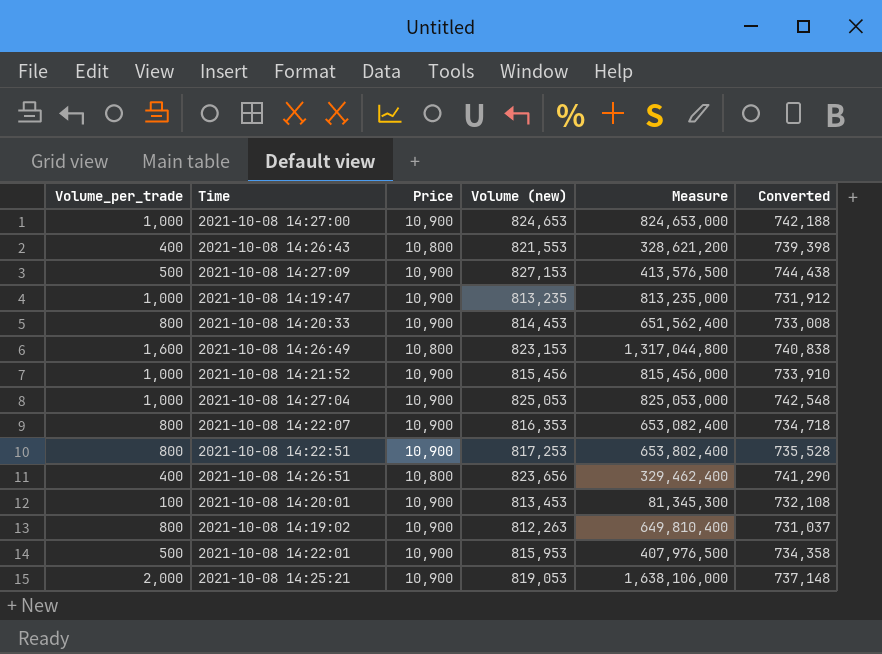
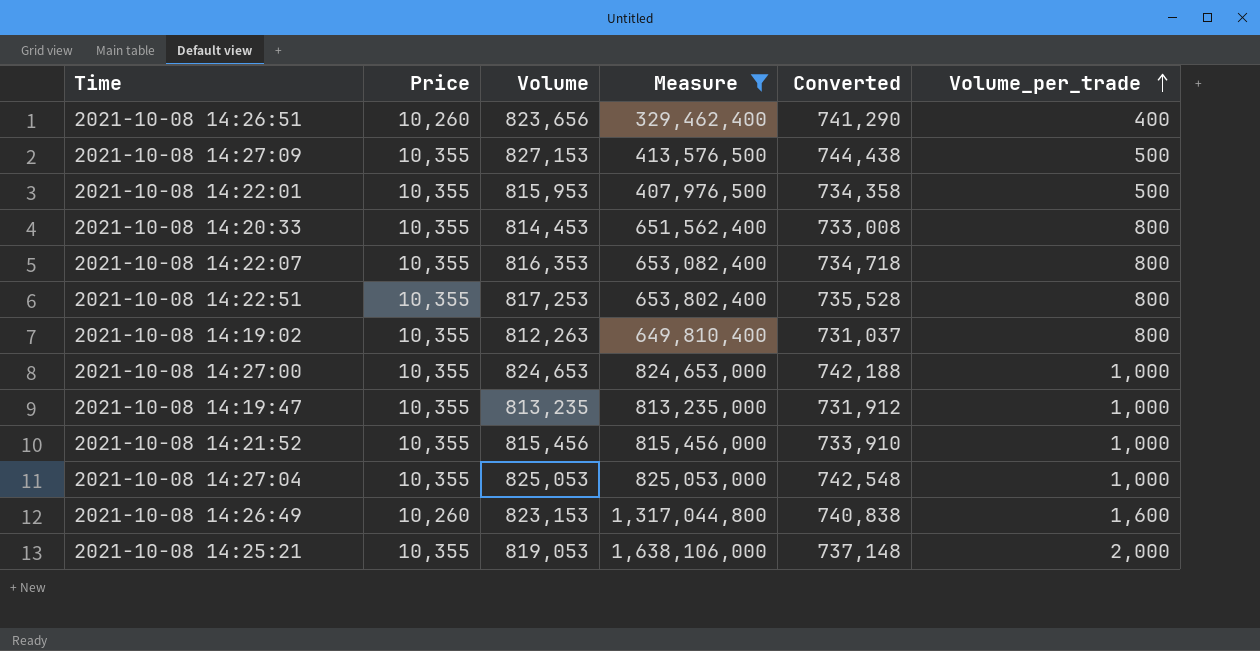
filter: none -> Measure >= 329,462,400
row order: none -> Volume_per_trade ascending
column name: Volume (new) -> Volume
column Volume_per_trade | position: 1 -> 6
2021-10-08 14:26:51 | Price: 10,800 -> 10,260
2021-10-08 14:27:09 | Price: 10,900 -> 10,355
2021-10-08 14:22:01 | Price: 10,900 -> 10,355
2021-10-08 14:20:33 | Price: 10,900 -> 10,355
2021-10-08 14:22:07 | Price: 10,900 -> 10,355
2021-10-08 14:22:51 | Price: 10,900 -> 10,355
2021-10-08 14:19:02 | Price: 10,900 -> 10,355
2021-10-08 14:27:00 | Price: 10,900 -> 10,355
2021-10-08 14:19:47 | Price: 10,900 -> 10,355
2021-10-08 14:21:52 | Price: 10,900 -> 10,355
2021-10-08 14:27:04 | Price: 10,900 -> 10,355
2021-10-08 14:26:49 | Price: 10,800 -> 10,260
2021-10-08 14:25:21 | Price: 10,900 -> 10,355

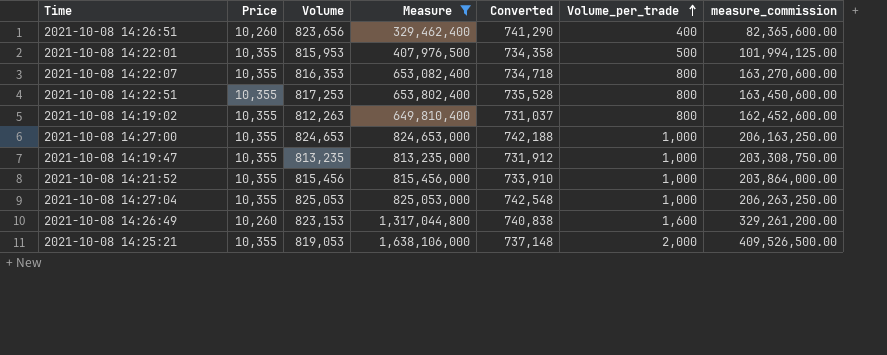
column measure_commission | formula: none -> [Measure] * 0.25
row 2021-10-08 14:27:09: 10,355 | 827,153 | 413,576,500 | 744,438 | 500 -> none
row 2021-10-08 14:20:33: 10,355 | 814,453 | 651,562,400 | 733,008 | 800 -> none

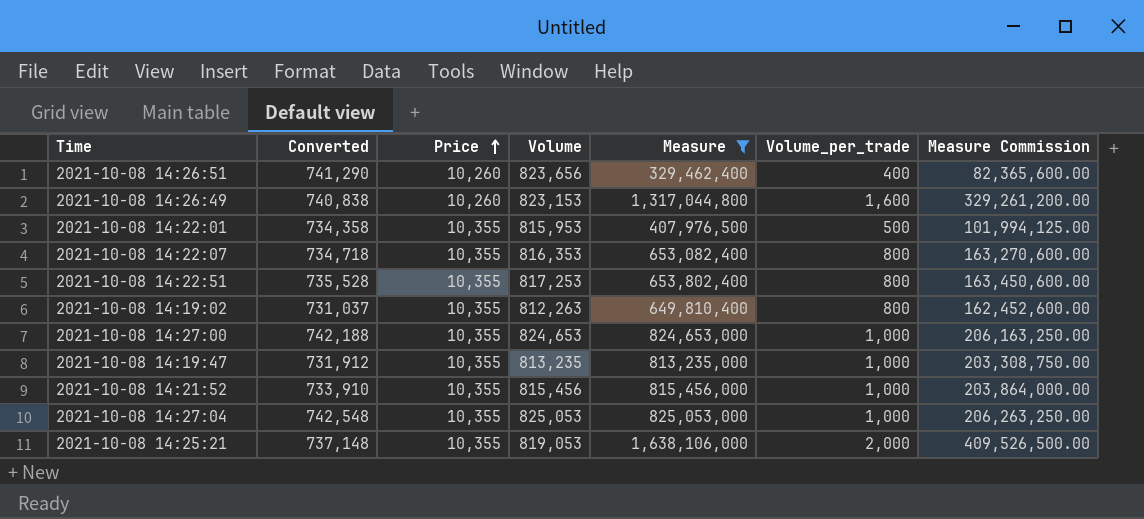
row order: Volume_per_trade ascending -> Price ascending
column Converted | position: 5 -> 2
column name: measure_commission -> Measure Commission

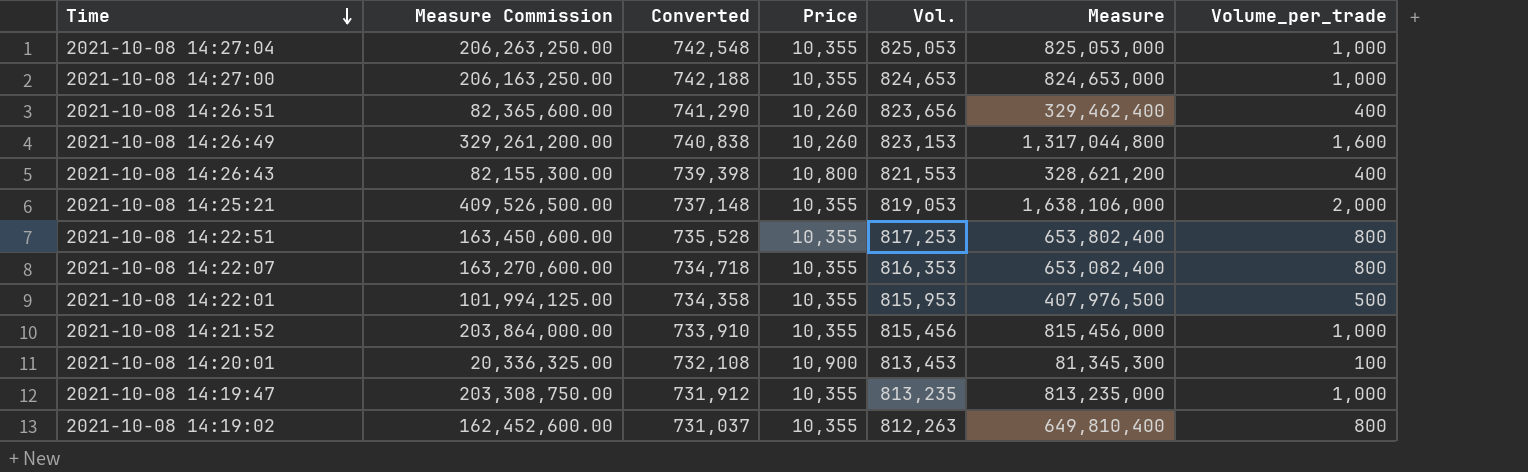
filter: Measure >= 329,462,400 -> none
row order: Price ascending -> Time descending
column Measure Commission | position: 7 -> 2
column name: Volume -> Vol.

